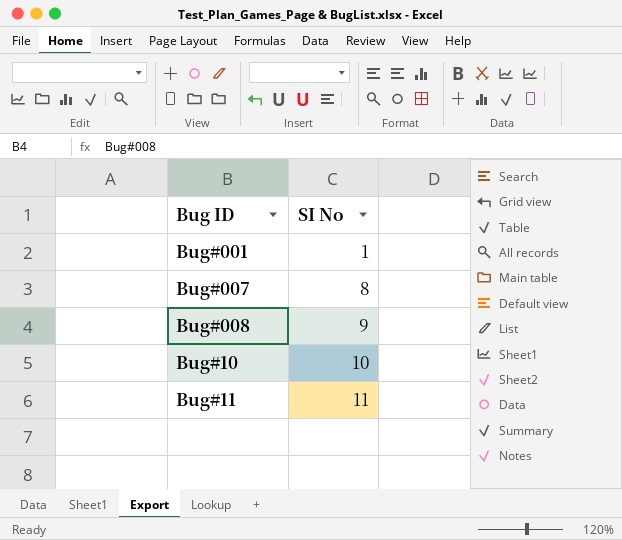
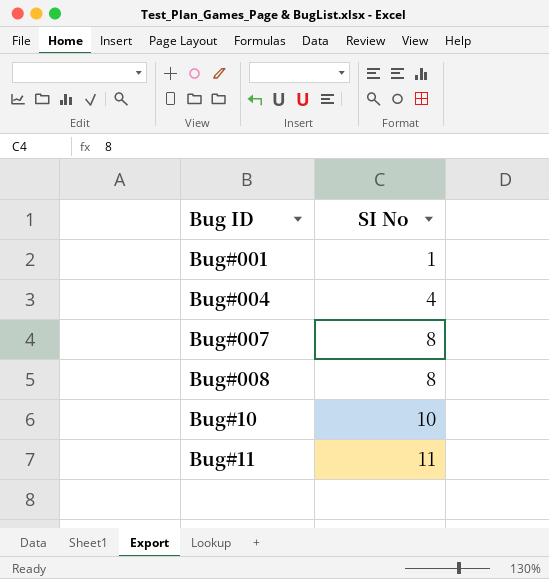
row Bug#004: none -> 4
Bug#008 | SI No: 9 -> 8

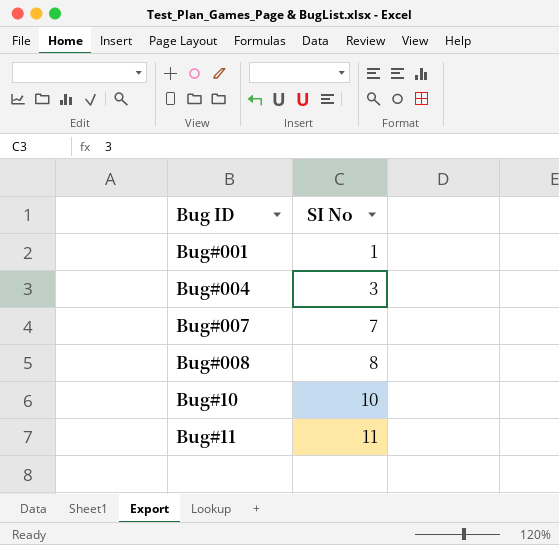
Bug#004 | SI No: 4 -> 3
Bug#007 | SI No: 8 -> 7

